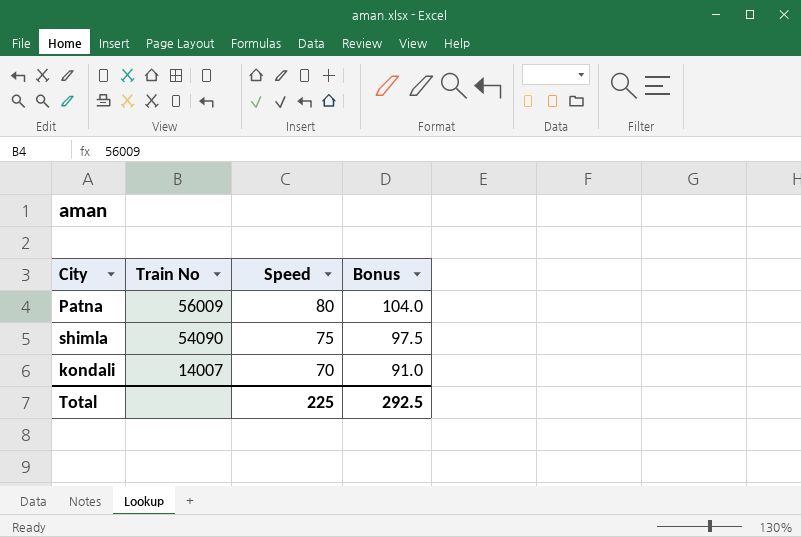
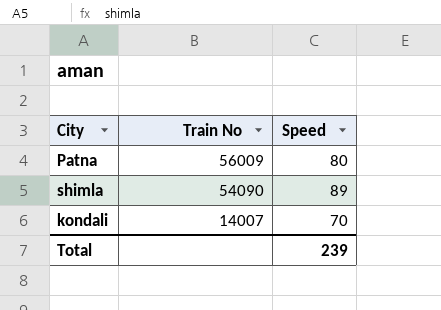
column Bonus | formula: [Speed] * 1.3 -> none
shimla | Speed: 75 -> 89
Total | Speed: 225 -> 239

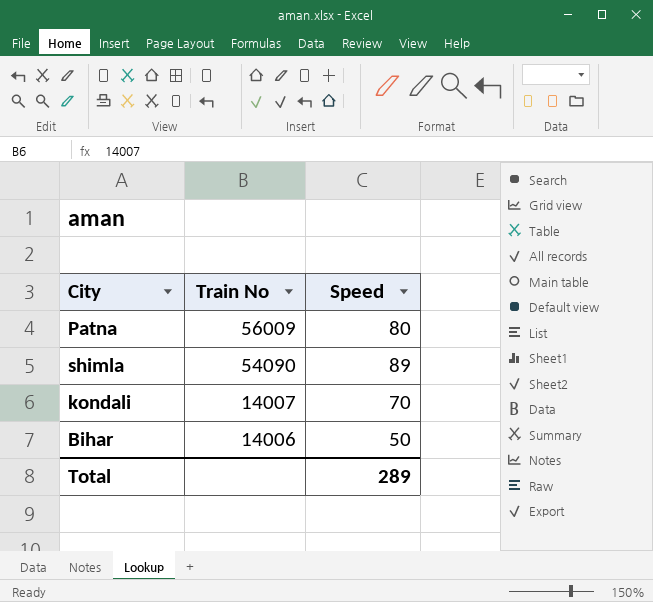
row Bihar: none -> 14006 | 50
Total | Speed: 239 -> 289

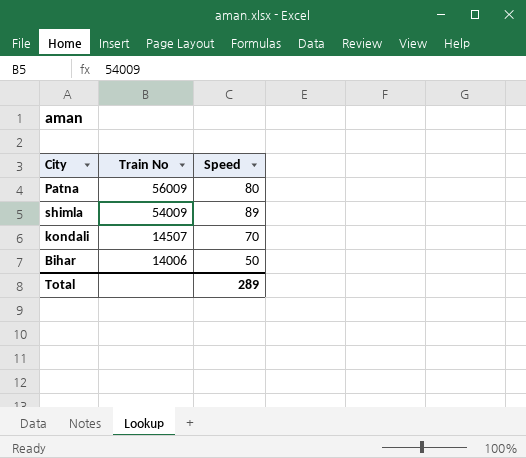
shimla | Train No: 54090 -> 54009
kondali | Train No: 14007 -> 14507

